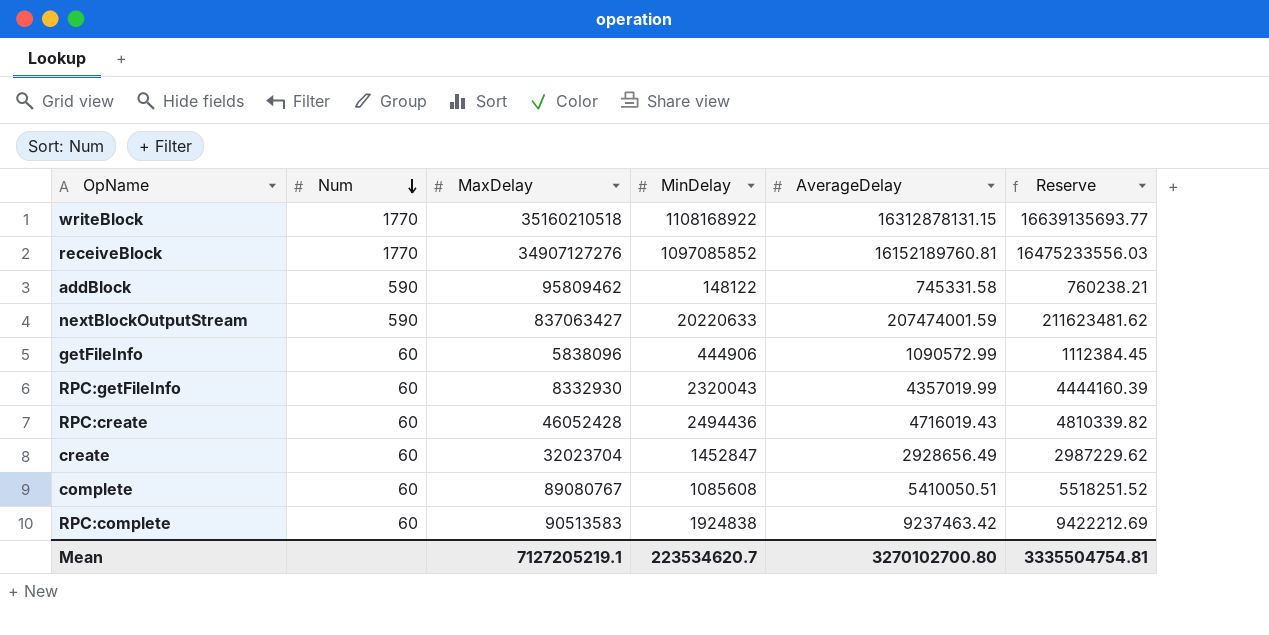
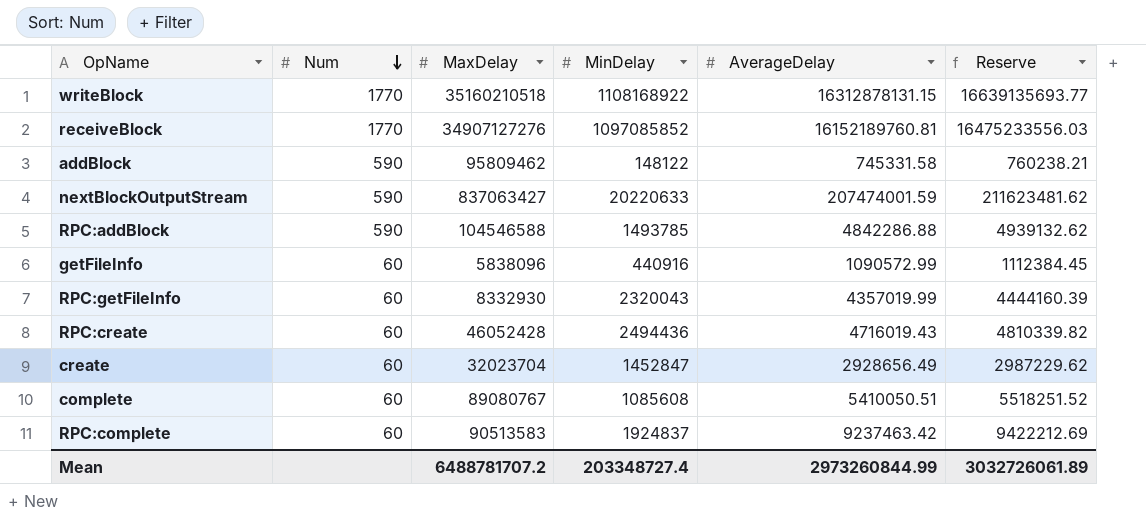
row RPC:addBlock: none -> 590 | 104546588 | 1493785 | 4842286.88 | 4939132.62
getFileInfo | MinDelay: 444906 -> 440916
RPC:complete | MinDelay: 1924838 -> 1924837
Mean | MaxDelay: 7127205219.1 -> 6488781707.2
Mean | MinDelay: 223534620.7 -> 203348727.4
Mean | AverageDelay: 3270102700.80 -> 2973260844.99
Mean | Reserve: 3335504754.81 -> 3032726061.89

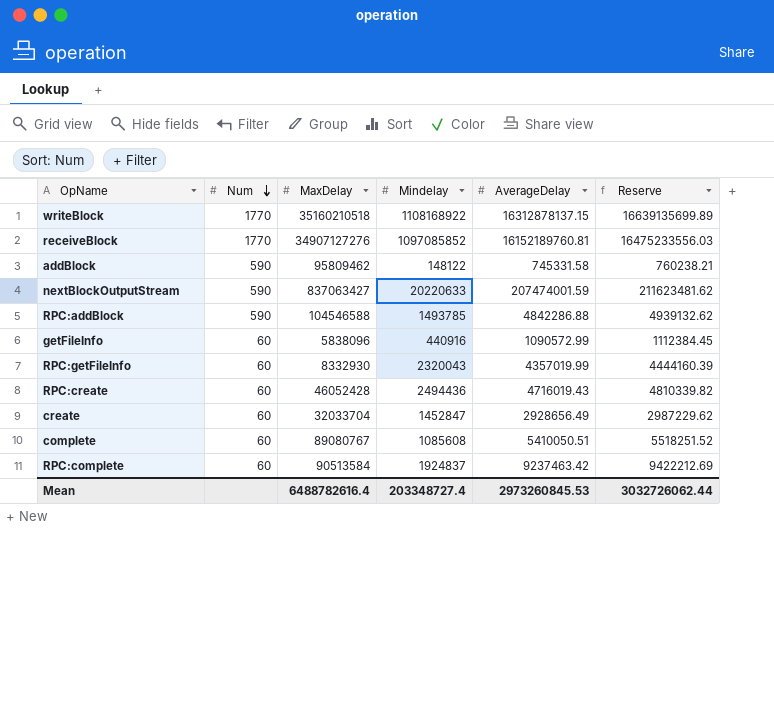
column name: MinDelay -> Mindelay
writeBlock | AverageDelay: 16312878131.15 -> 16312878137.15
writeBlock | Reserve: 16639135693.77 -> 16639135699.89
create | MaxDelay: 32023704 -> 32033704
RPC:complete | MaxDelay: 90513583 -> 90513584
Mean | MaxDelay: 6488781707.2 -> 6488782616.4
Mean | AverageDelay: 2973260844.99 -> 2973260845.53
Mean | Reserve: 3032726061.89 -> 3032726062.44

